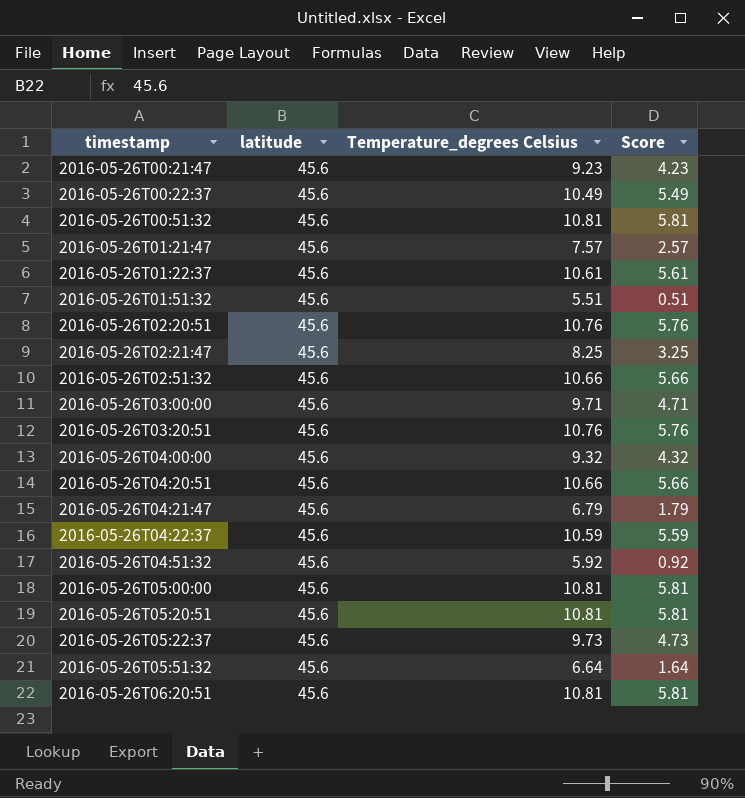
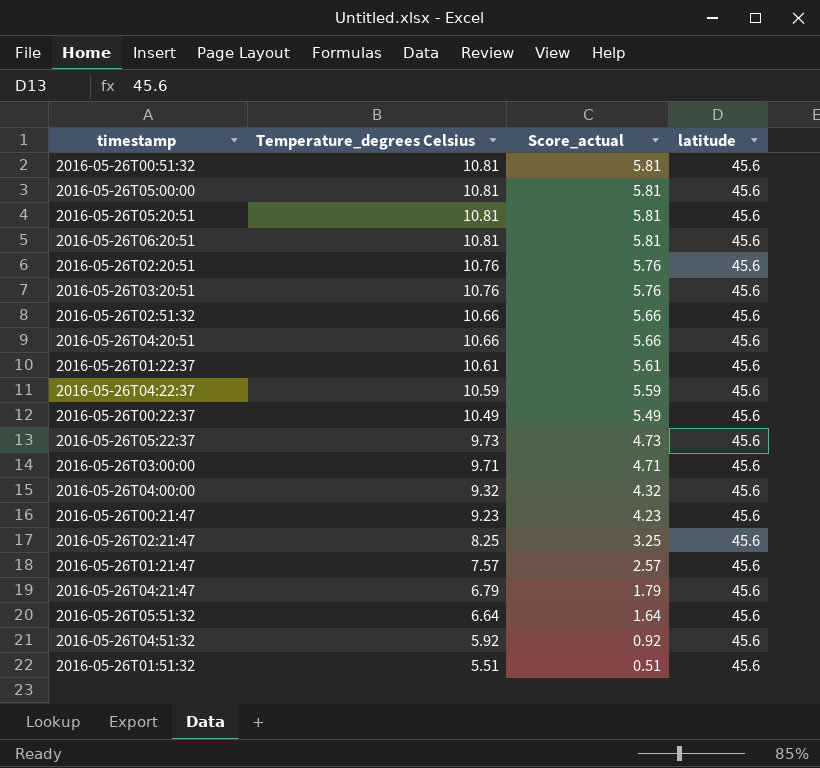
row order: timestamp ascending -> Temperature_degrees Celsius descending
column name: Score -> Score_actual
column latitude | position: 2 -> 4

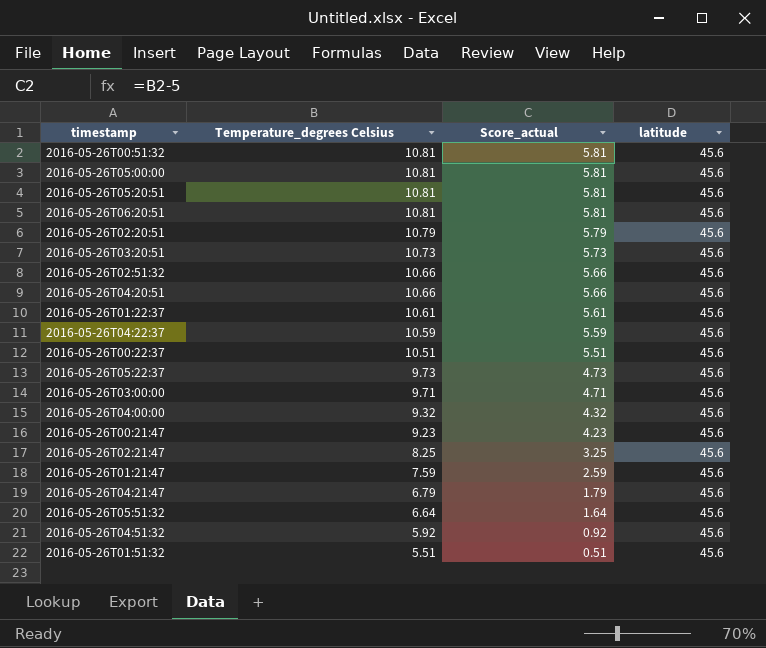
2016-05-26T02:20:51 | Temperature_degrees Celsius: 10.76 -> 10.79
2016-05-26T02:20:51 | Score_actual: 5.76 -> 5.79
2016-05-26T03:20:51 | Temperature_degrees Celsius: 10.76 -> 10.73
2016-05-26T03:20:51 | Score_actual: 5.76 -> 5.73
2016-05-26T00:22:37 | Temperature_degrees Celsius: 10.49 -> 10.51
2016-05-26T00:22:37 | Score_actual: 5.49 -> 5.51
2016-05-26T01:21:47 | Temperature_degrees Celsius: 7.57 -> 7.59
2016-05-26T01:21:47 | Score_actual: 2.57 -> 2.59

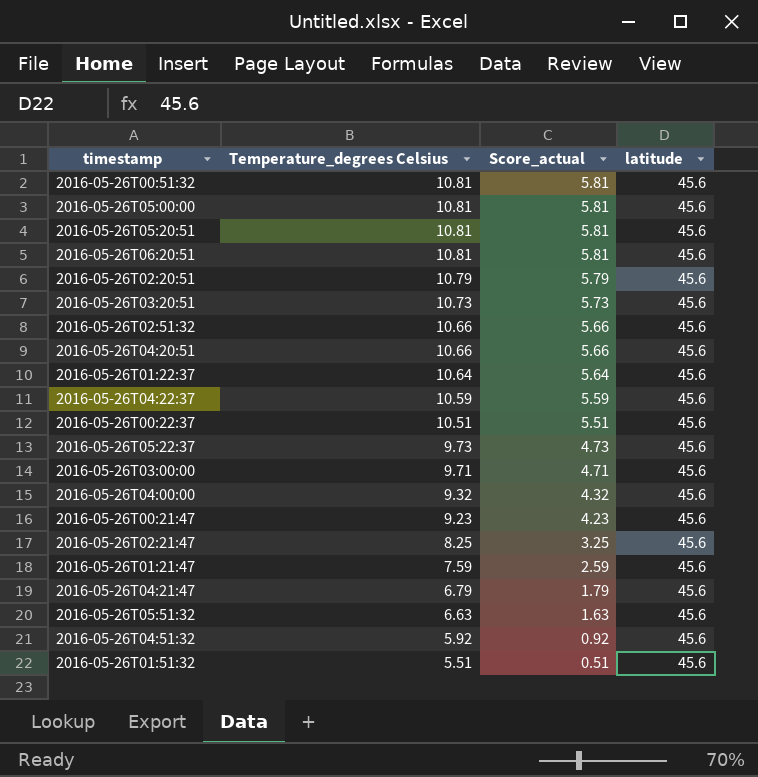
2016-05-26T01:22:37 | Temperature_degrees Celsius: 10.61 -> 10.64
2016-05-26T01:22:37 | Score_actual: 5.61 -> 5.64
2016-05-26T05:51:32 | Temperature_degrees Celsius: 6.64 -> 6.63
2016-05-26T05:51:32 | Score_actual: 1.64 -> 1.63

